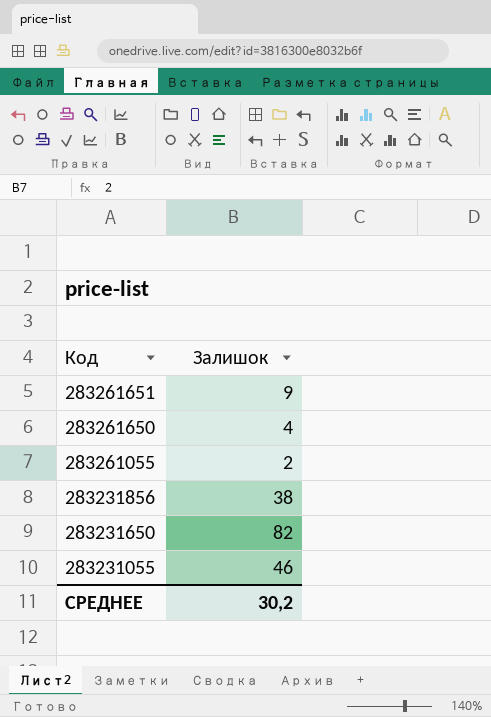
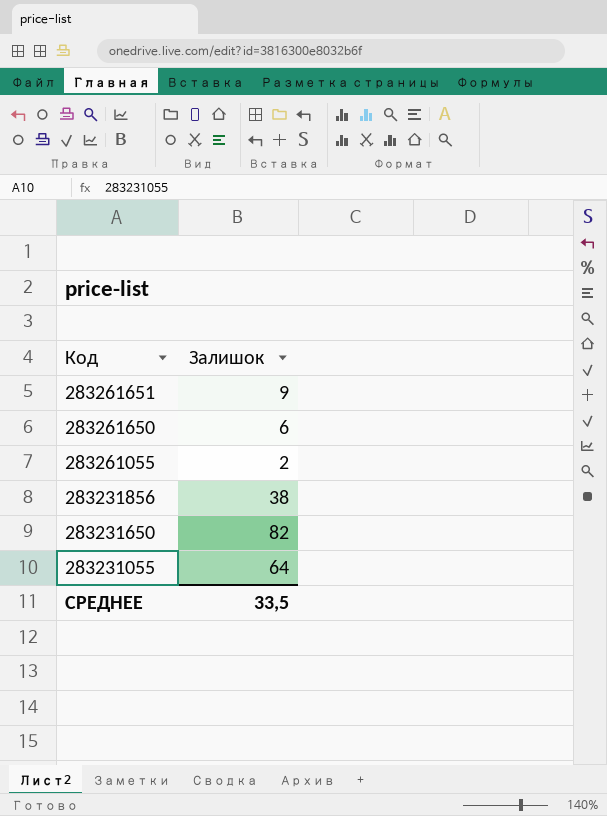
283261650 | Залишок: 4 -> 6
283231055 | Залишок: 46 -> 64
СРЕДНЕЕ | Залишок: 30,2 -> 33,5

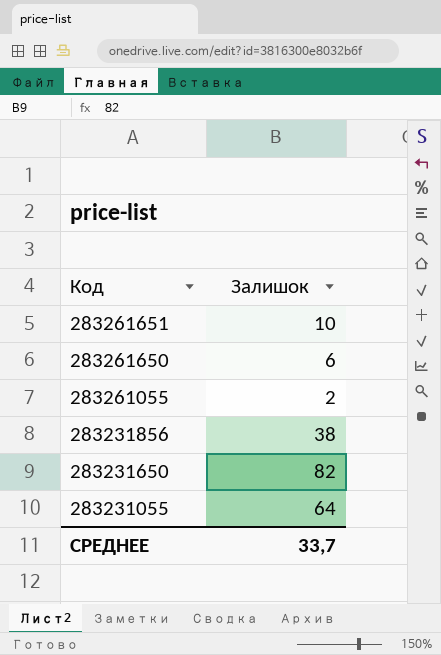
283261651 | Залишок: 9 -> 10
СРЕДНЕЕ | Залишок: 33,5 -> 33,7

